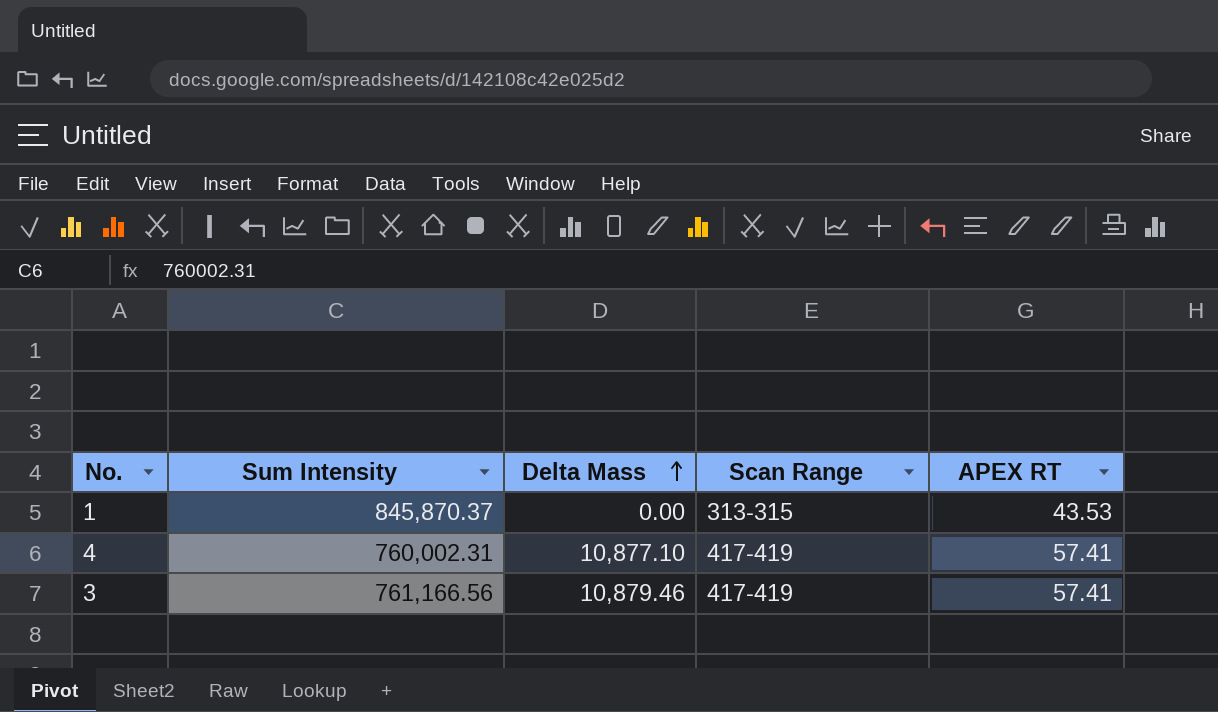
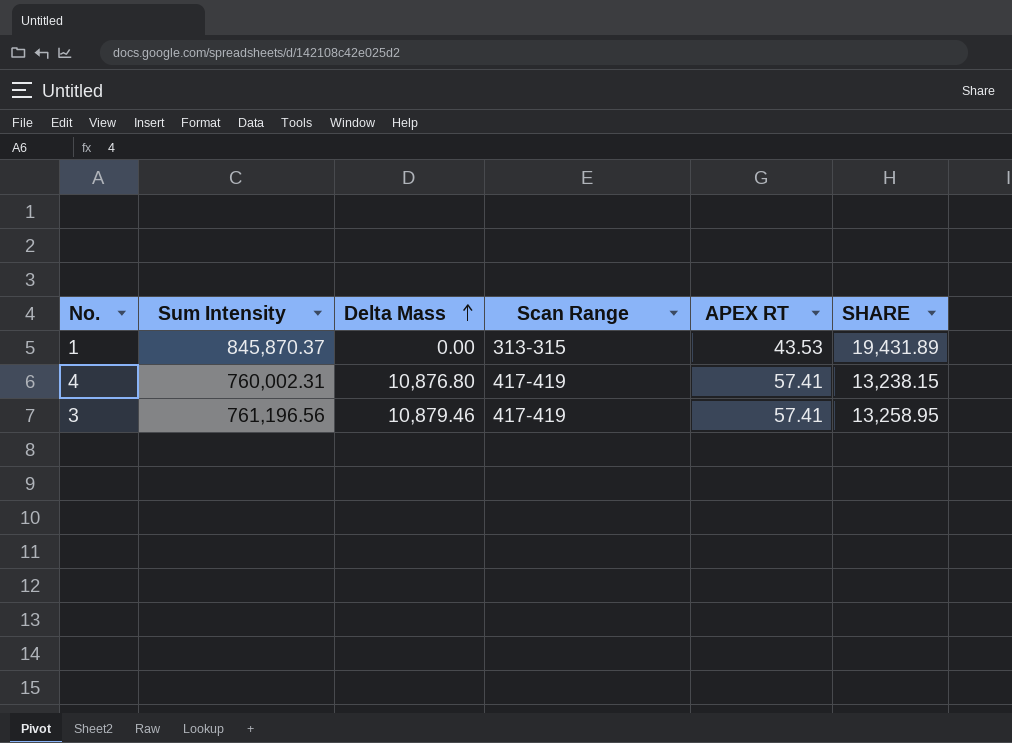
column SHARE | formula: none -> [Sum Intensity] / [APEX RT]
4 | Delta Mass: 10,877.10 -> 10,876.80
3 | Sum Intensity: 761,166.56 -> 761,196.56

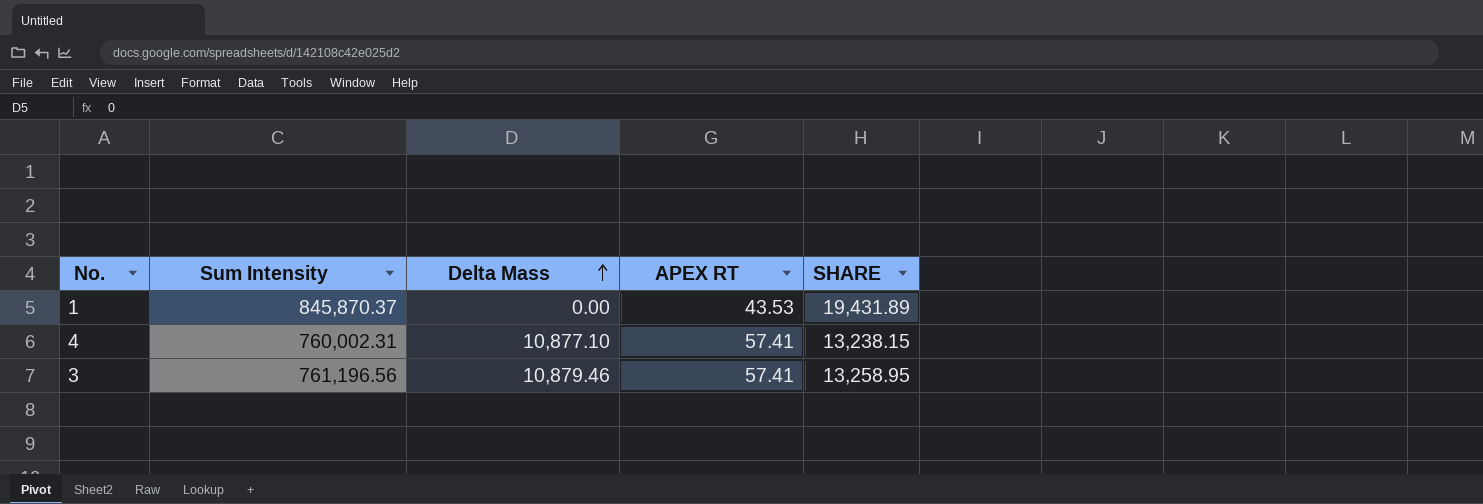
column Scan Range | position: 4 -> none
4 | Delta Mass: 10,876.80 -> 10,877.10

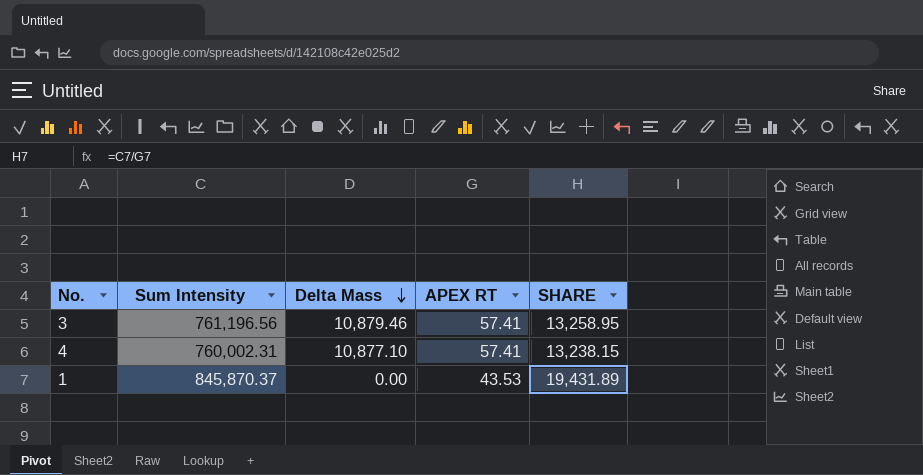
row order: Delta Mass ascending -> Delta Mass descending

